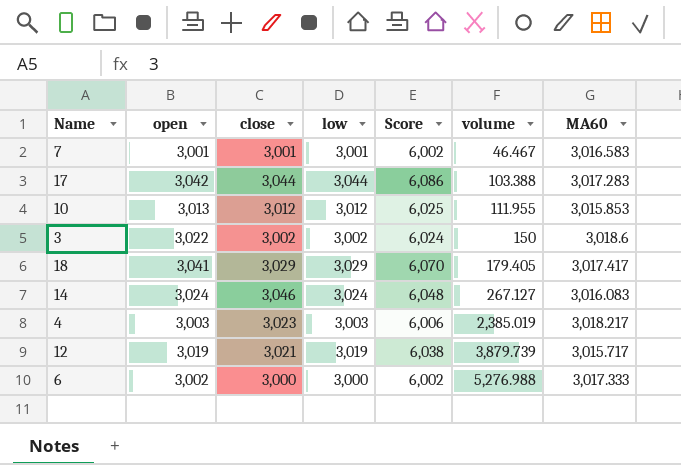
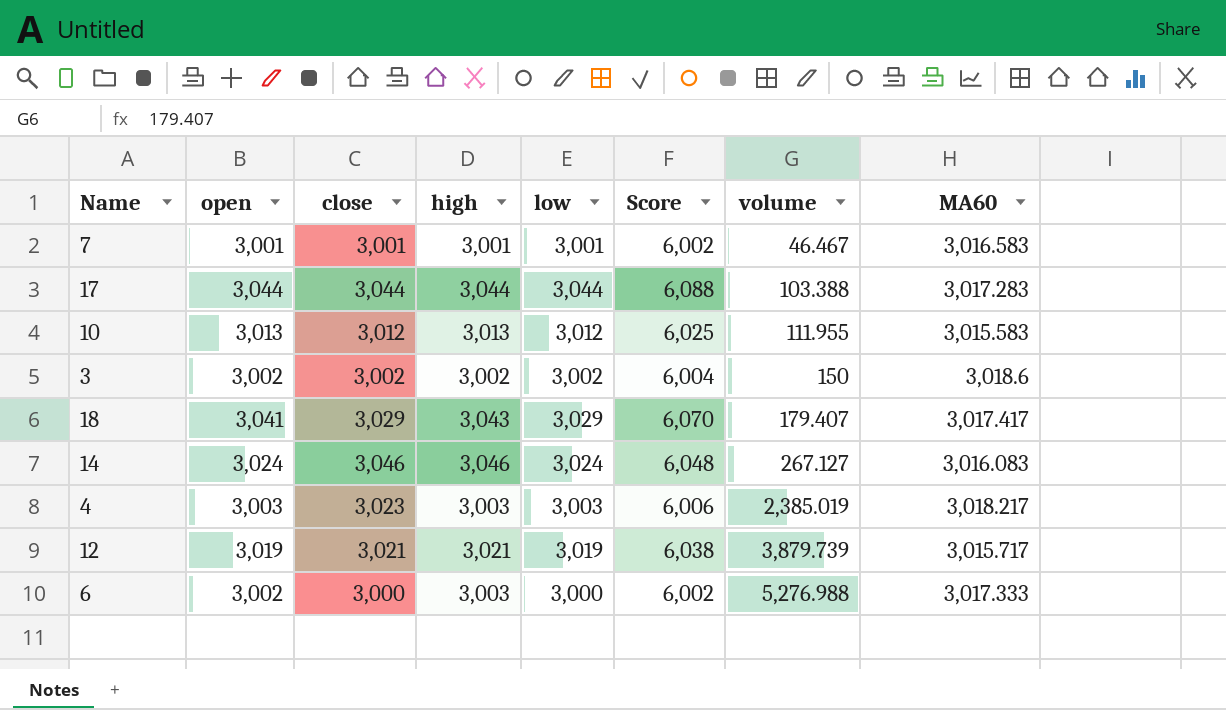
column high | position: none -> 4
17 | open: 3,042 -> 3,044
17 | Score: 6,086 -> 6,088
10 | MA60: 3,015.853 -> 3,015.583
3 | open: 3,022 -> 3,002
3 | Score: 6,024 -> 6,004
18 | volume: 179.405 -> 179.407

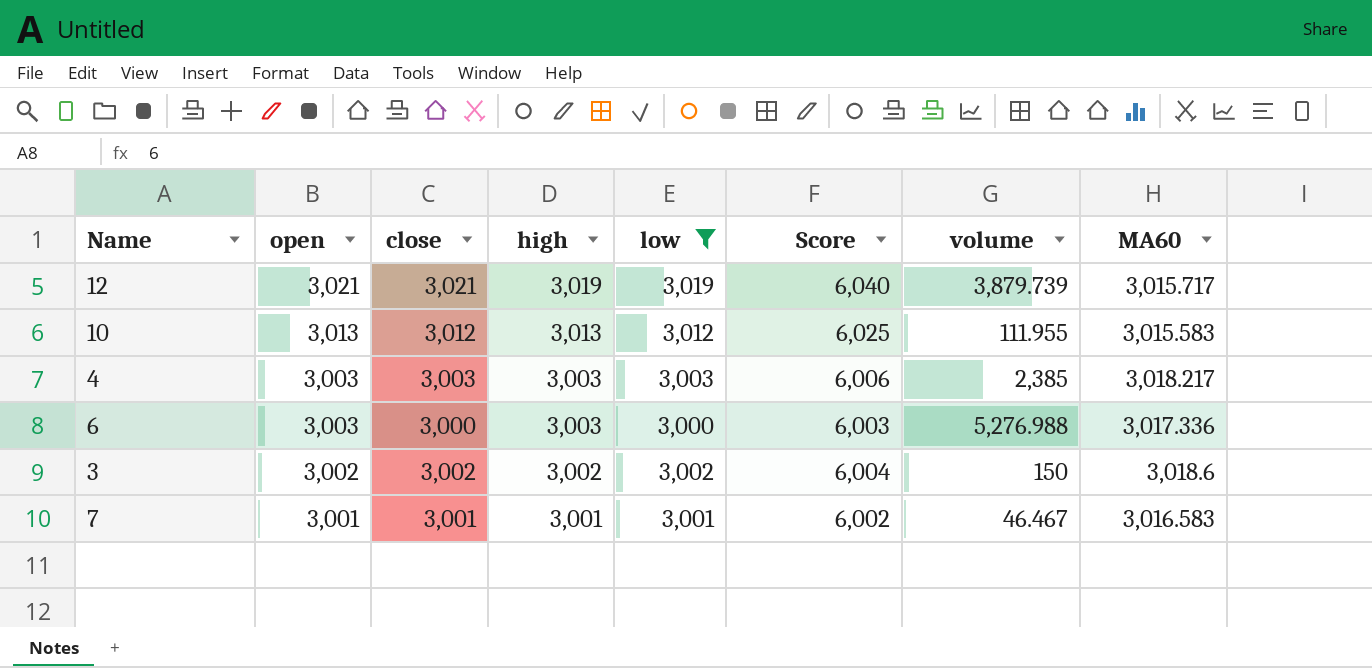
filter: none -> low <= 3,019
row order: volume ascending -> open descending
12 | open: 3,019 -> 3,021
12 | high: 3,021 -> 3,019
12 | Score: 6,038 -> 6,040
4 | close: 3,023 -> 3,003
4 | volume: 2,385.019 -> 2,385
6 | open: 3,002 -> 3,003
6 | Score: 6,002 -> 6,003
6 | MA60: 3,017.333 -> 3,017.336

